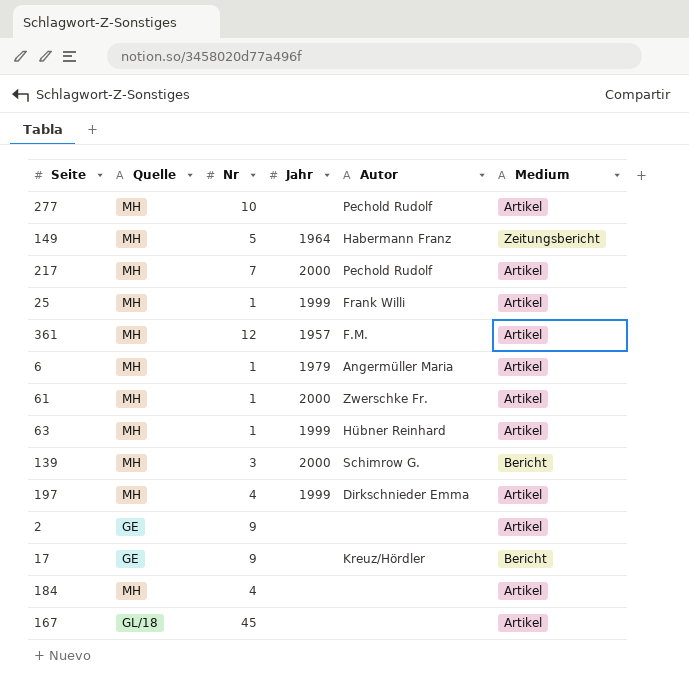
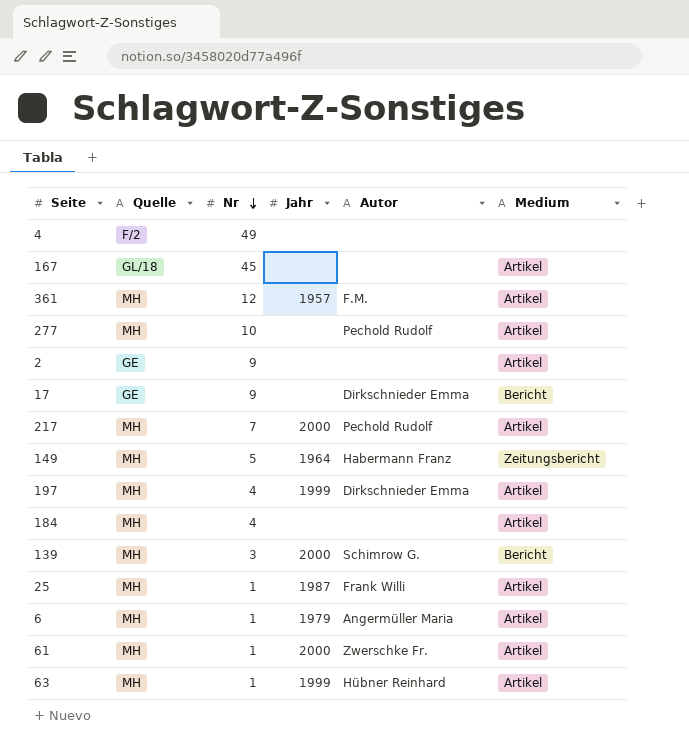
row order: none -> Nr descending
row 4: none -> F/2 | 49 | none | none | none
17 | Autor: Kreuz/Hördler -> Dirkschnieder Emma
25 | Jahr: 1999 -> 1987

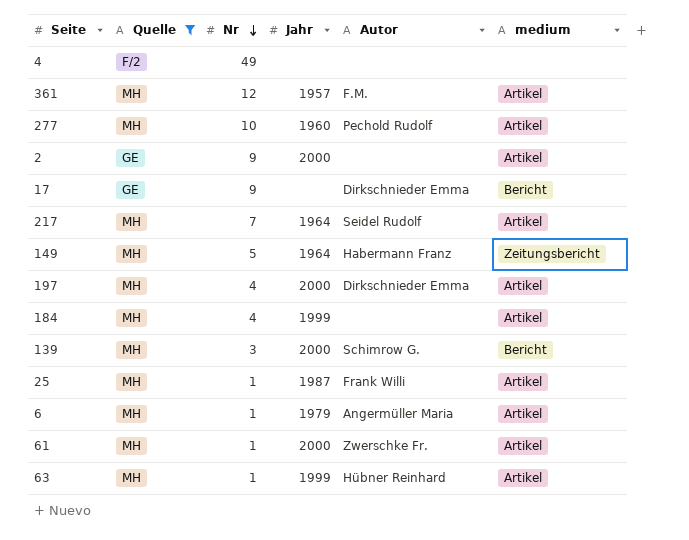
filter: none -> Quelle != GL/18
column name: Medium -> medium
277 | Jahr: none -> 1960
2 | Jahr: none -> 2000
217 | Jahr: 2000 -> 1964
217 | Autor: Pechold Rudolf -> Seidel Rudolf
197 | Jahr: 1999 -> 2000
184 | Jahr: none -> 1999

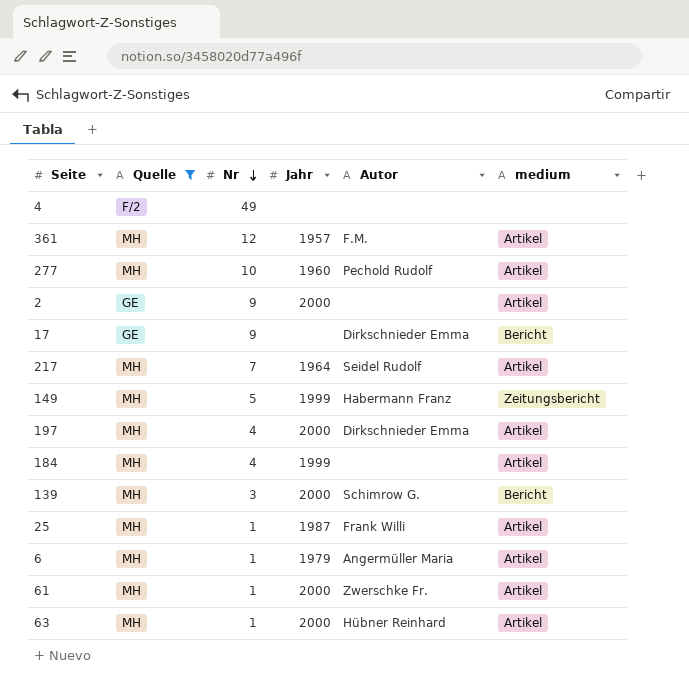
149 | Jahr: 1964 -> 1999
63 | Jahr: 1999 -> 2000

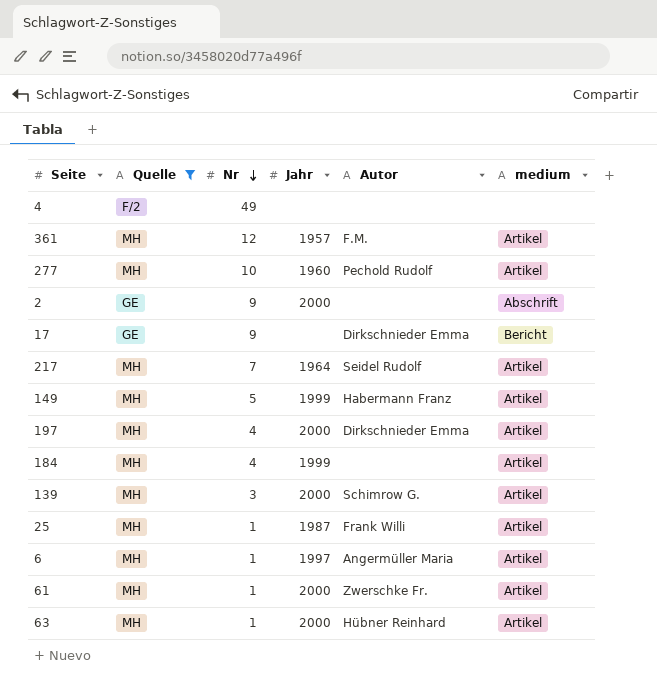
2 | medium: Artikel -> Abschrift
149 | medium: Zeitungsbericht -> Artikel
139 | medium: Bericht -> Artikel
6 | Jahr: 1979 -> 1997

